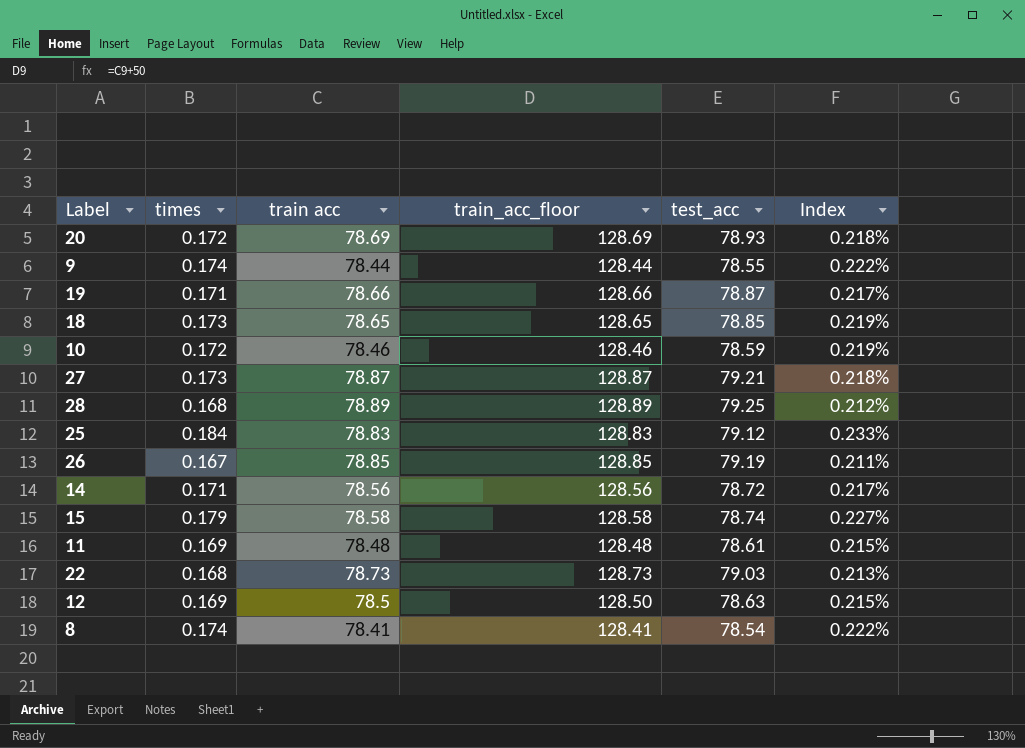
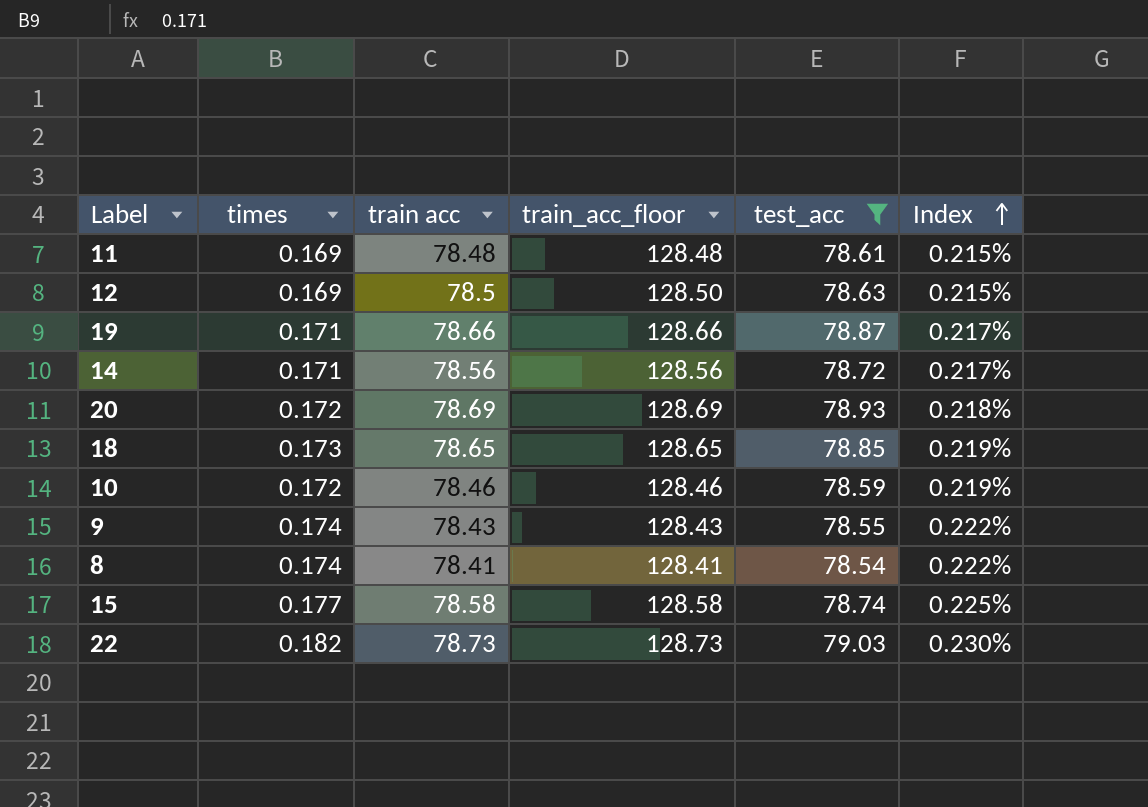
filter: none -> test_acc <= 79.03
row order: none -> Index ascending
9 | train acc: 78.44 -> 78.43
9 | train_acc_floor: 128.44 -> 128.43
15 | times: 0.179 -> 0.177
15 | Index: 0.227% -> 0.225%
22 | times: 0.168 -> 0.182
22 | Index: 0.213% -> 0.230%

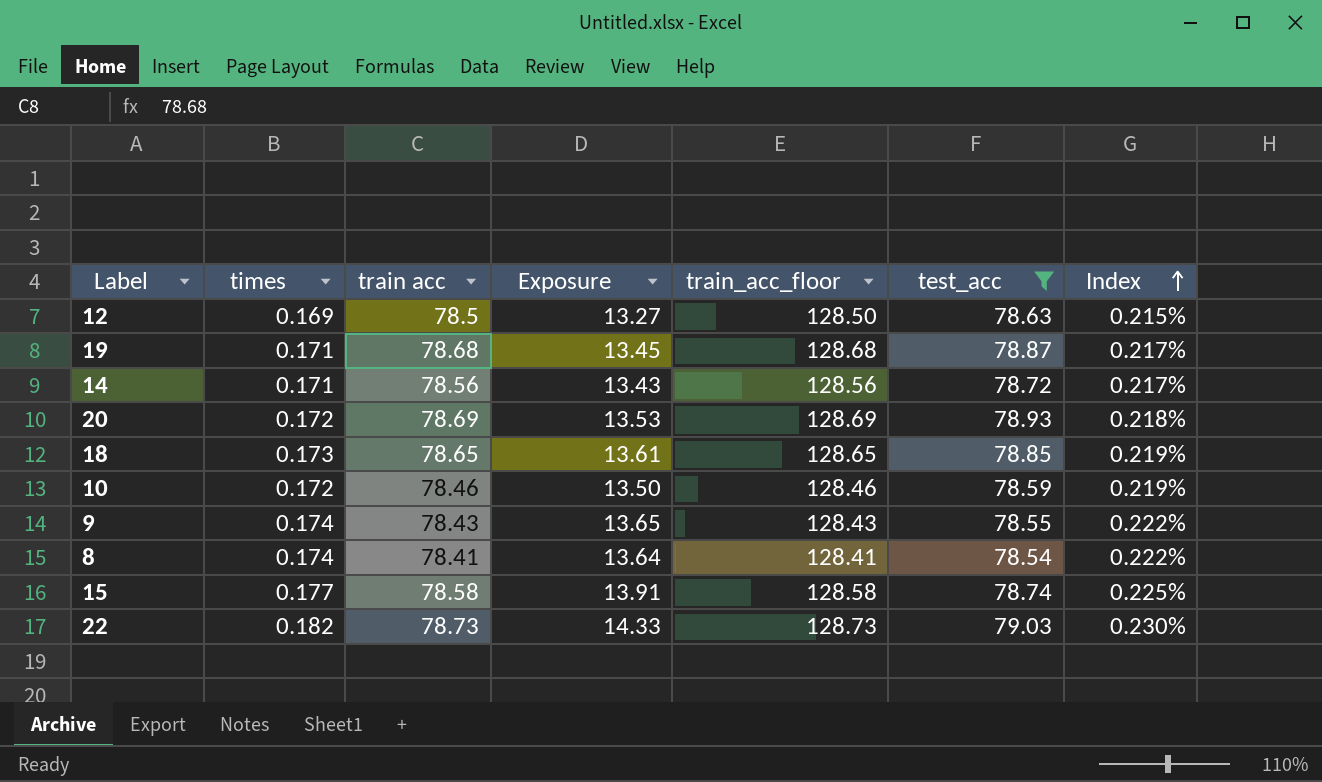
column Exposure | formula: none -> [times] * [train acc]
row 11: 0.169 | 78.48 | 128.48 | 78.61 | 0.215% -> none
19 | train acc: 78.66 -> 78.68
19 | train_acc_floor: 128.66 -> 128.68

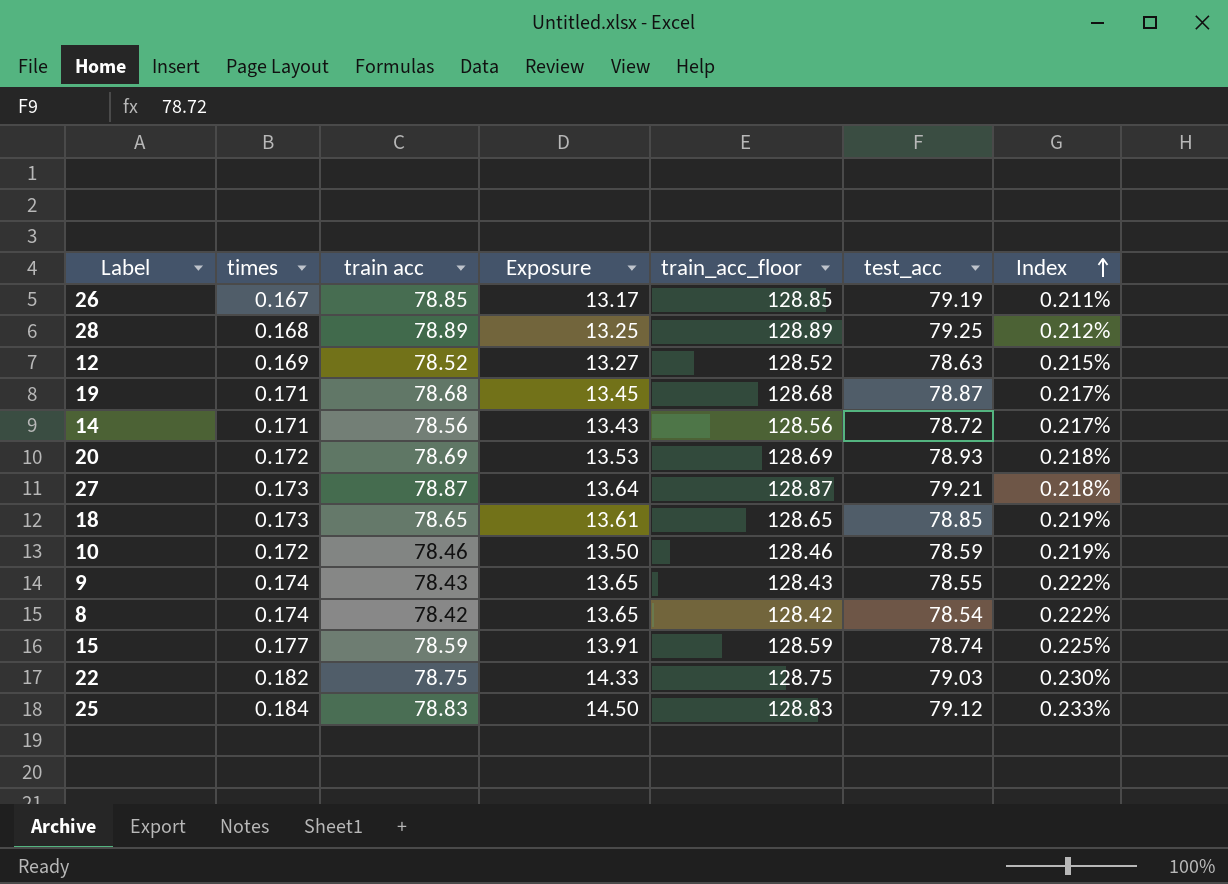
filter: test_acc <= 79.03 -> none
12 | train acc: 78.5 -> 78.52
12 | train_acc_floor: 128.50 -> 128.52
8 | train acc: 78.41 -> 78.42
8 | Exposure: 13.64 -> 13.65
8 | train_acc_floor: 128.41 -> 128.42
15 | train acc: 78.58 -> 78.59
15 | train_acc_floor: 128.58 -> 128.59
22 | train acc: 78.73 -> 78.75
22 | train_acc_floor: 128.73 -> 128.75

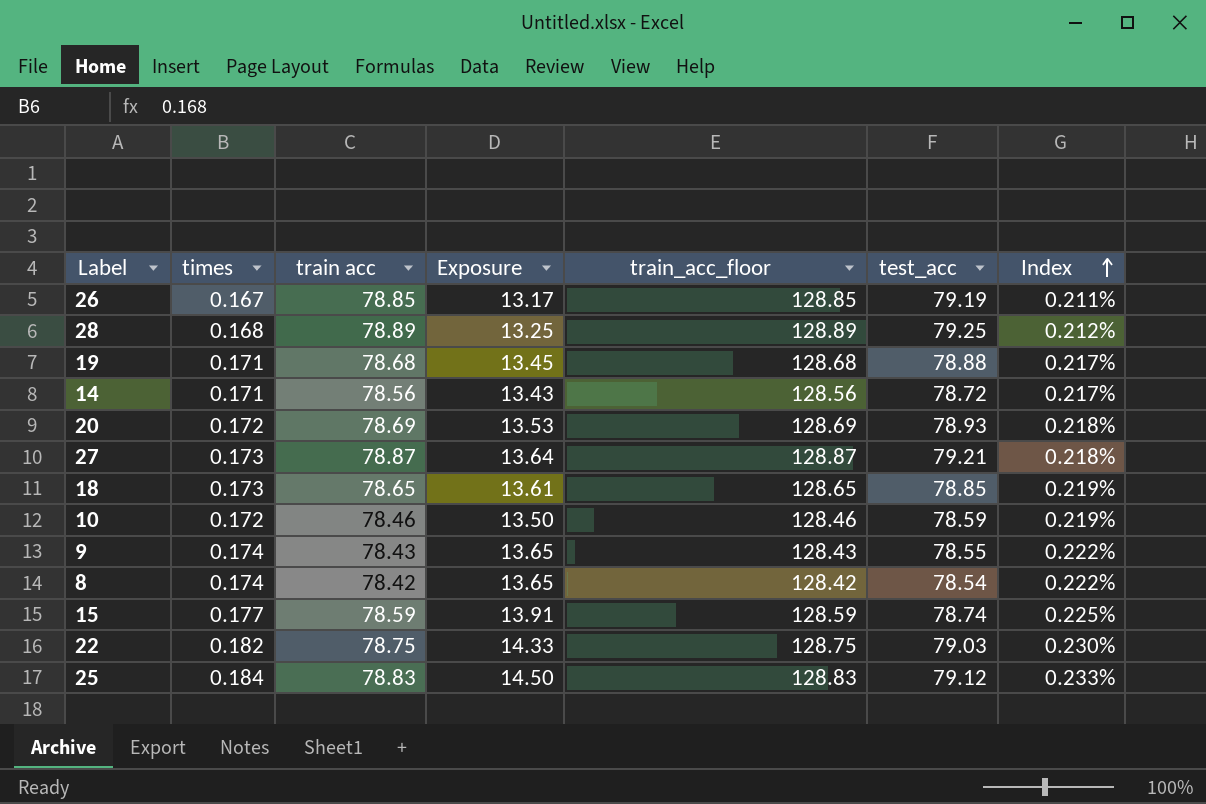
row 12: 0.169 | 78.52 | 13.27 | 128.52 | 78.63 | 0.215% -> none
19 | test_acc: 78.87 -> 78.88

